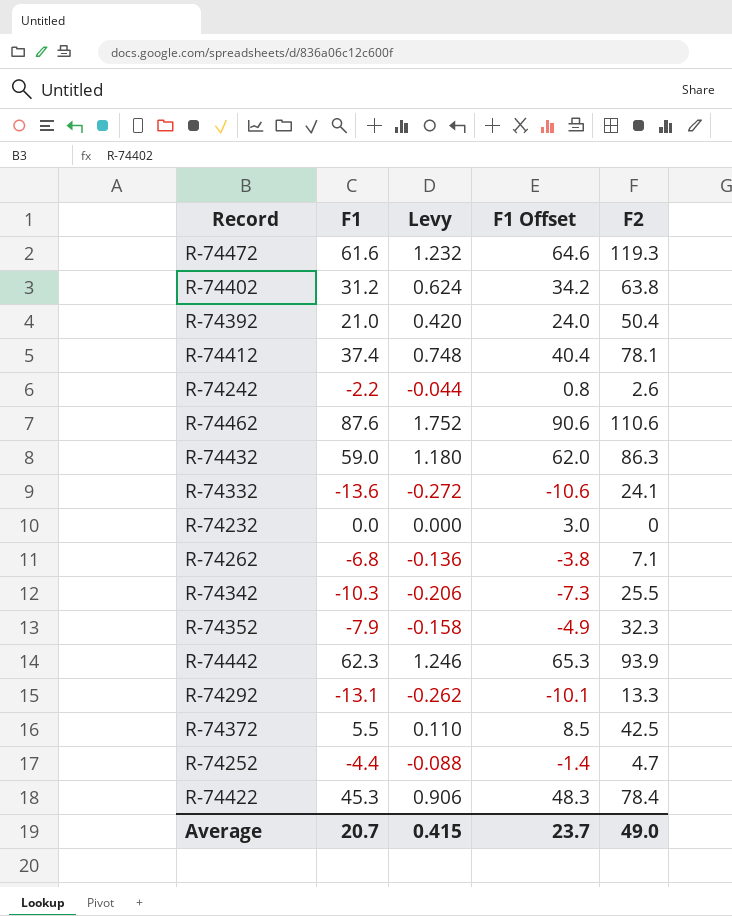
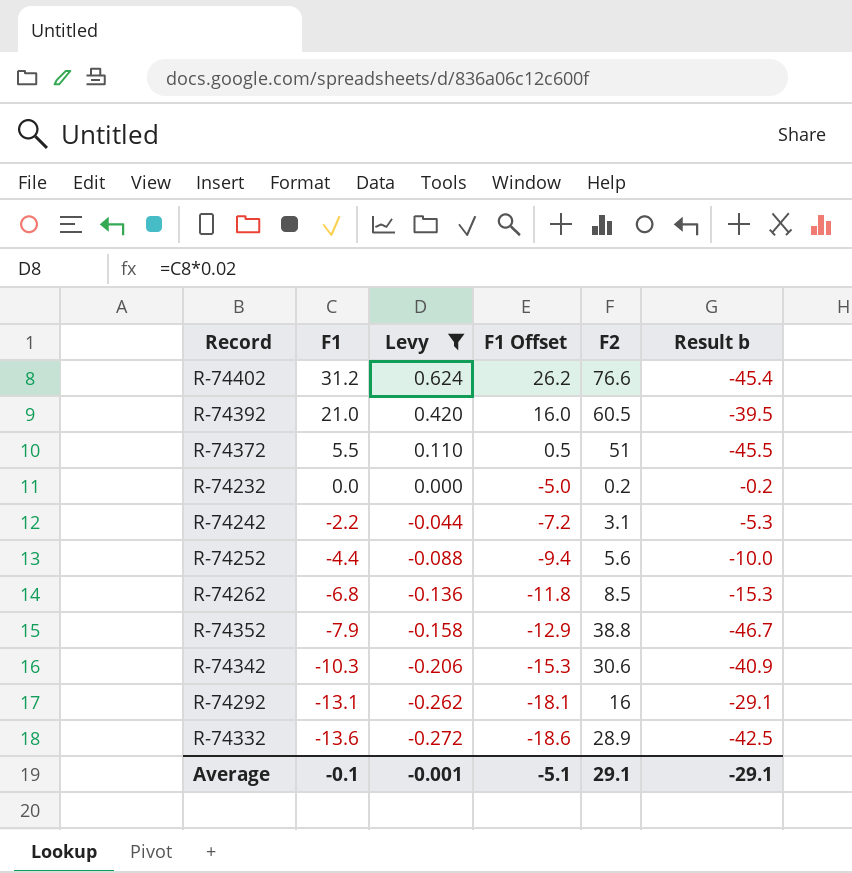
filter: none -> Levy <= 0.624
row order: none -> F1 descending
column F1 Offset | formula: [F1] + 3 -> [F1] - 5
column Result b | formula: none -> [F1] - [F2]
R-74402 | F2: 63.8 -> 76.6
R-74392 | F2: 50.4 -> 60.5
R-74372 | F2: 42.5 -> 51
R-74232 | F2: 0 -> 0.2
R-74242 | F2: 2.6 -> 3.1
R-74252 | F2: 4.7 -> 5.6
R-74262 | F2: 7.1 -> 8.5
R-74352 | F2: 32.3 -> 38.8
R-74342 | F2: 25.5 -> 30.6
R-74292 | F2: 13.3 -> 16
R-74332 | F2: 24.1 -> 28.9
Average | F1: 20.7 -> -0.1
Average | Levy: 0.415 -> -0.001
Average | F1 Offset: 23.7 -> -5.1
Average | F2: 49.0 -> 29.1

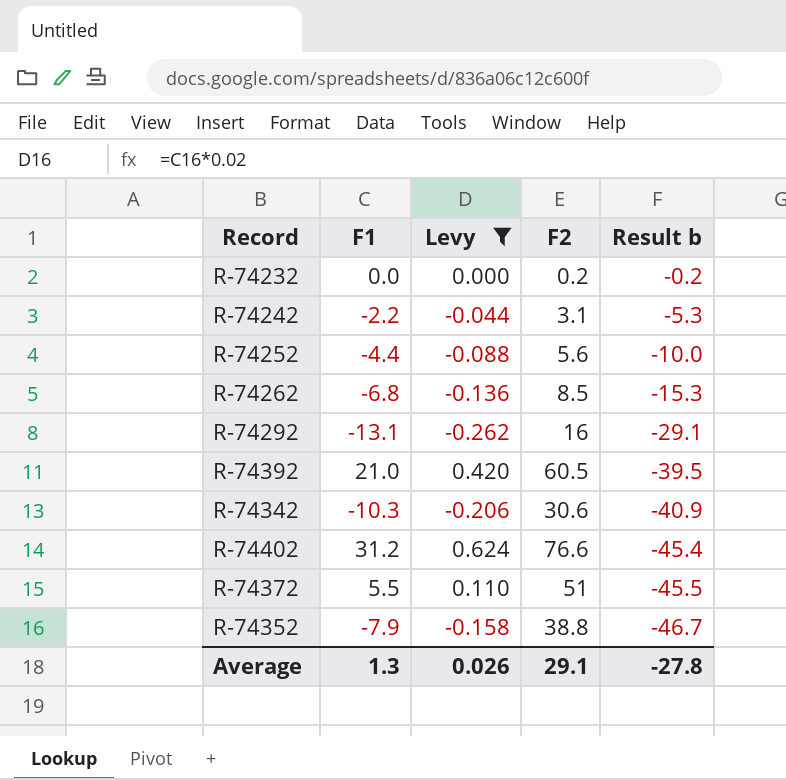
row order: F1 descending -> Result b descending
column F1 Offset | formula: [F1] - 5 -> none
row R-74332: -13.6 | -0.272 | -18.6 | 28.9 | -42.5 -> none
Average | F1: -0.1 -> 1.3
Average | Levy: -0.001 -> 0.026
Average | Result b: -29.1 -> -27.8

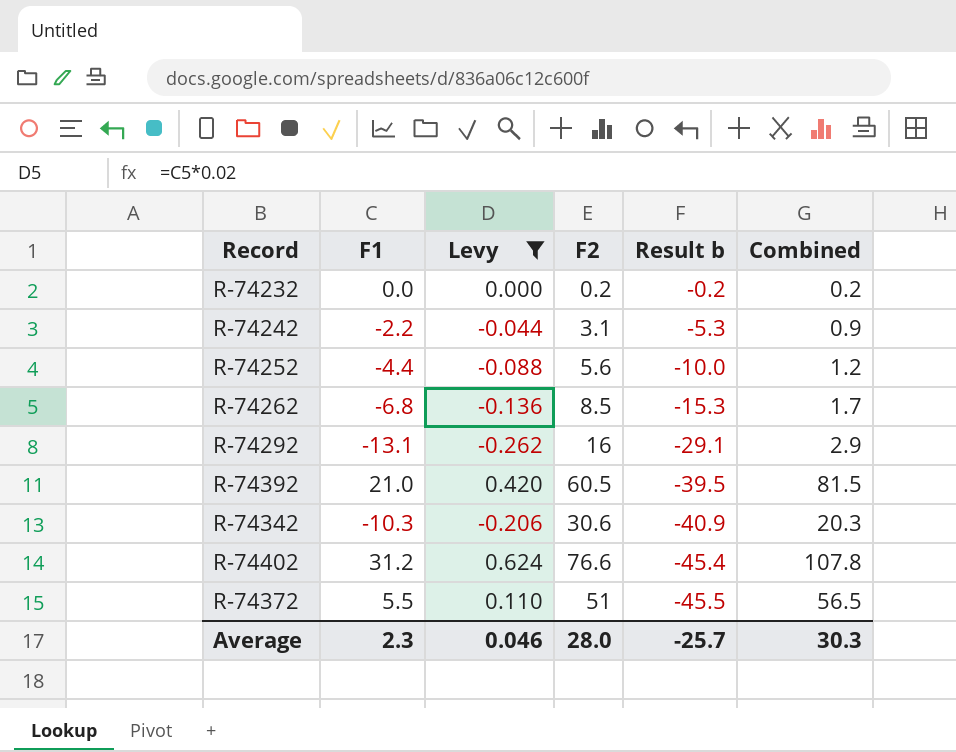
column Combined | formula: none -> [F1] + [F2]
row R-74352: -7.9 | -0.158 | 38.8 | -46.7 -> none
Average | F1: 1.3 -> 2.3
Average | Levy: 0.026 -> 0.046
Average | F2: 29.1 -> 28.0
Average | Result b: -27.8 -> -25.7

